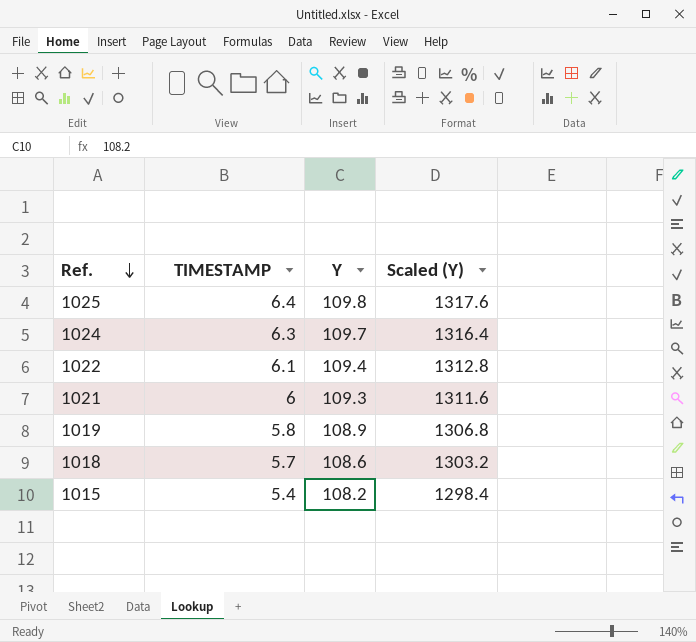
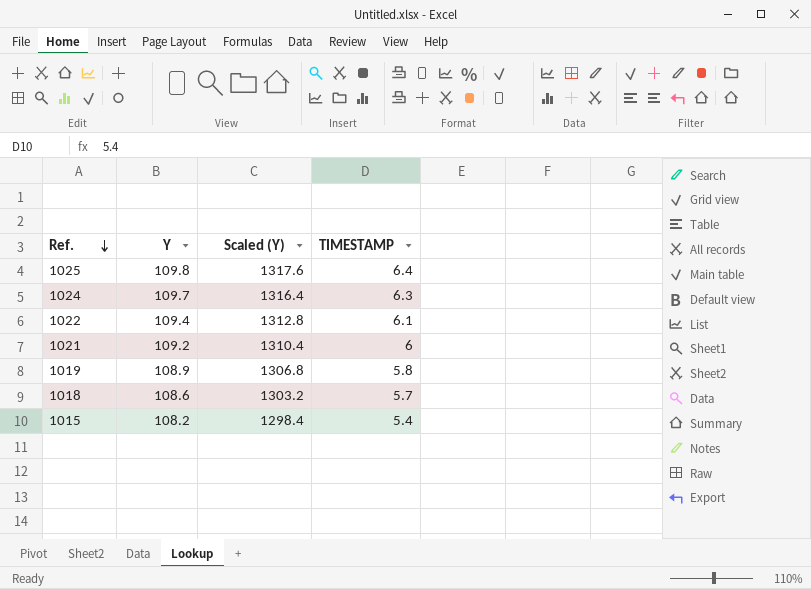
column TIMESTAMP | position: 2 -> 4
1021 | Y: 109.3 -> 109.2
1021 | Scaled (Y): 1311.6 -> 1310.4

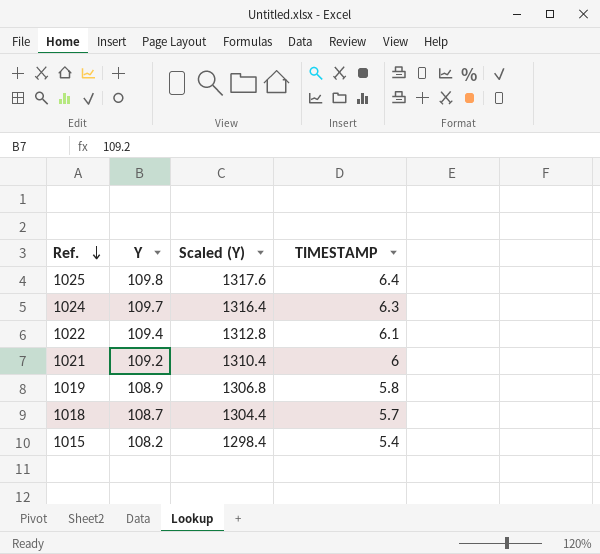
1018 | Y: 108.6 -> 108.7
1018 | Scaled (Y): 1303.2 -> 1304.4

